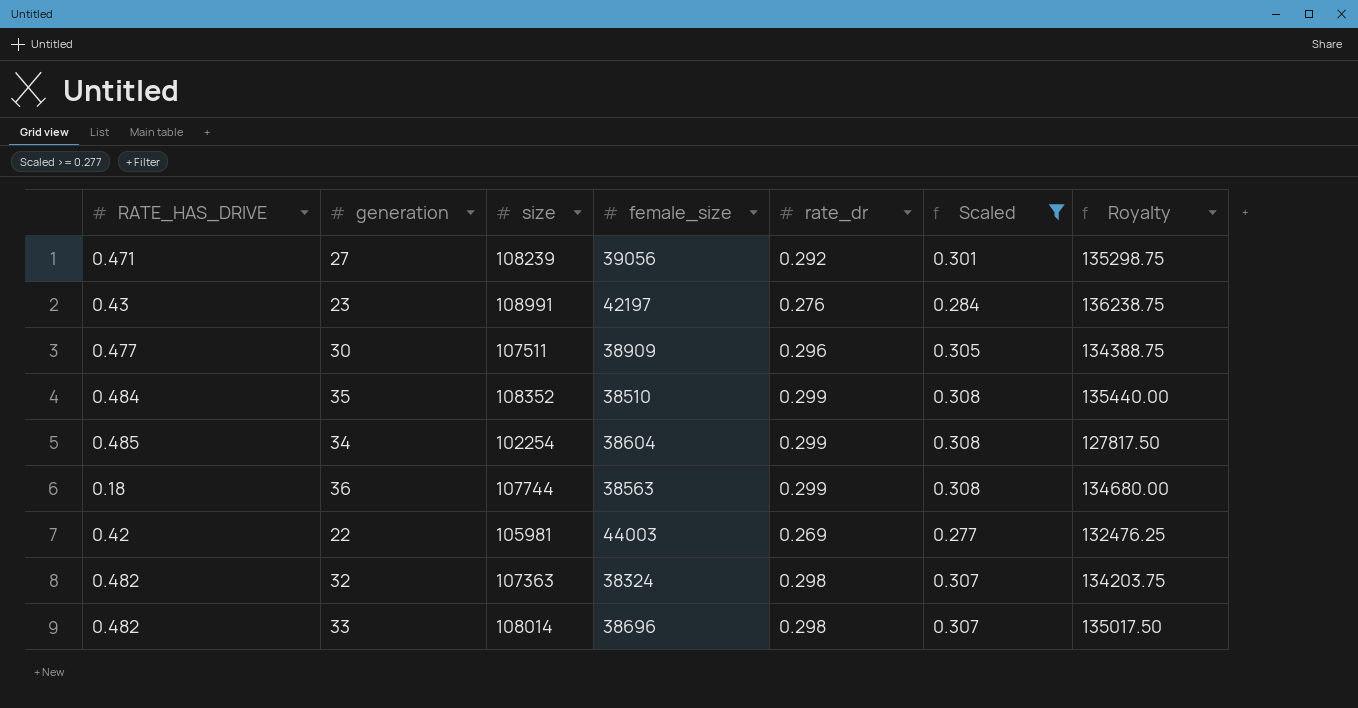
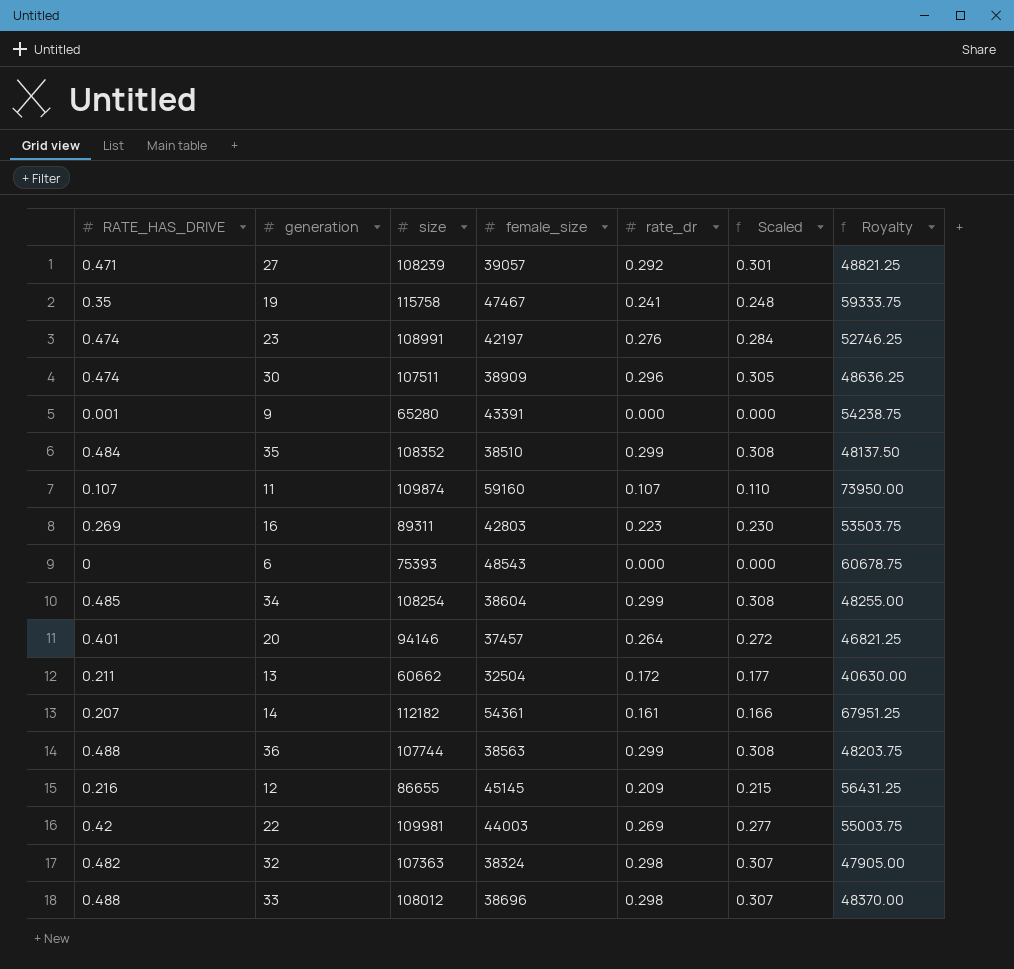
filter: Scaled >= 0.277 -> none
column Royalty | formula: [size] * 1.25 -> [female_size] * 1.25
27 | female_size: 39056 -> 39057
23 | RATE_HAS_DRIVE: 0.43 -> 0.474
30 | RATE_HAS_DRIVE: 0.477 -> 0.474
34 | size: 102254 -> 108254
36 | RATE_HAS_DRIVE: 0.18 -> 0.488
22 | size: 105981 -> 109981
33 | RATE_HAS_DRIVE: 0.482 -> 0.488
33 | size: 108014 -> 108012

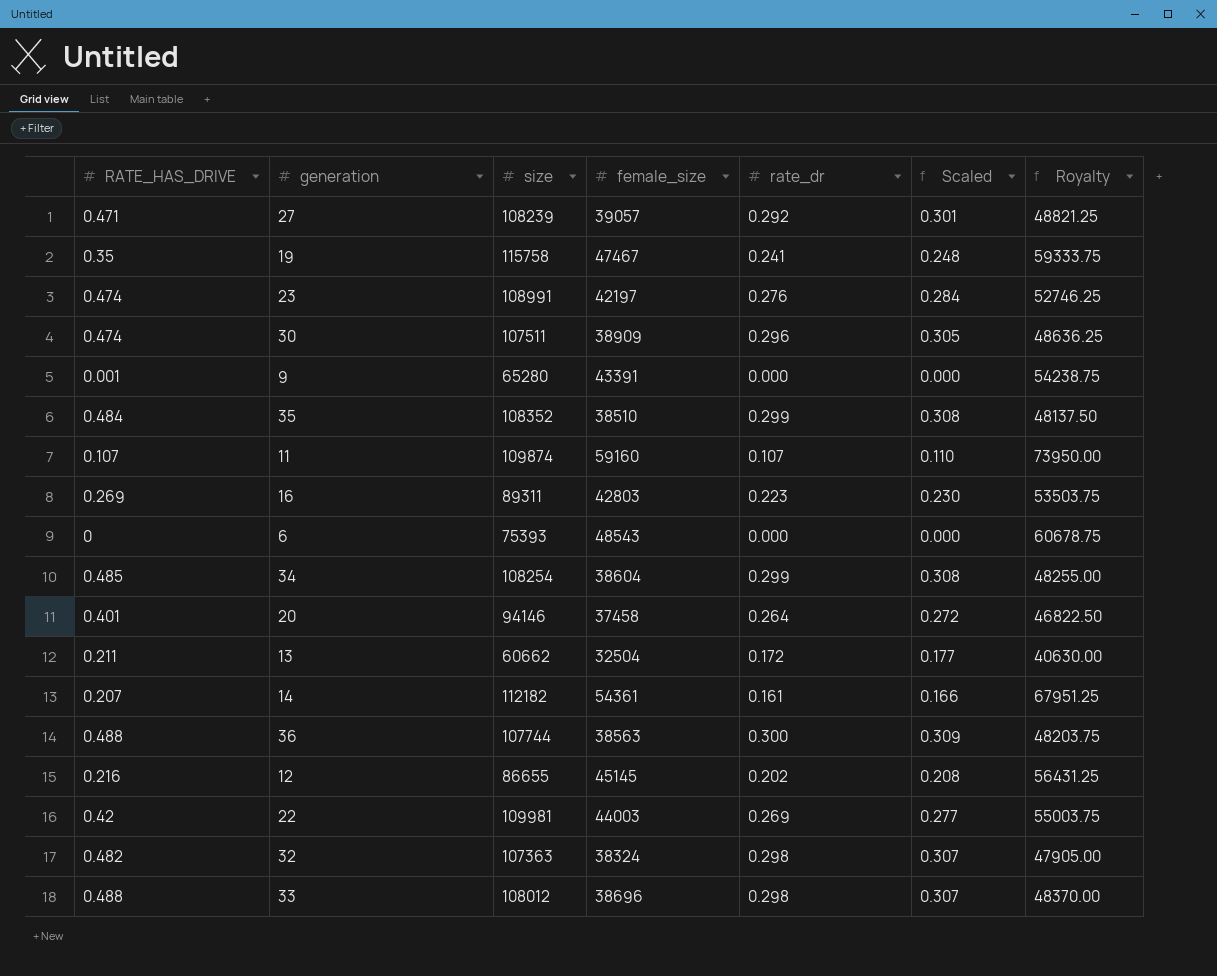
20 | female_size: 37457 -> 37458
20 | Royalty: 46821.25 -> 46822.50
36 | rate_dr: 0.299 -> 0.300
36 | Scaled: 0.308 -> 0.309
12 | rate_dr: 0.209 -> 0.202
12 | Scaled: 0.215 -> 0.208

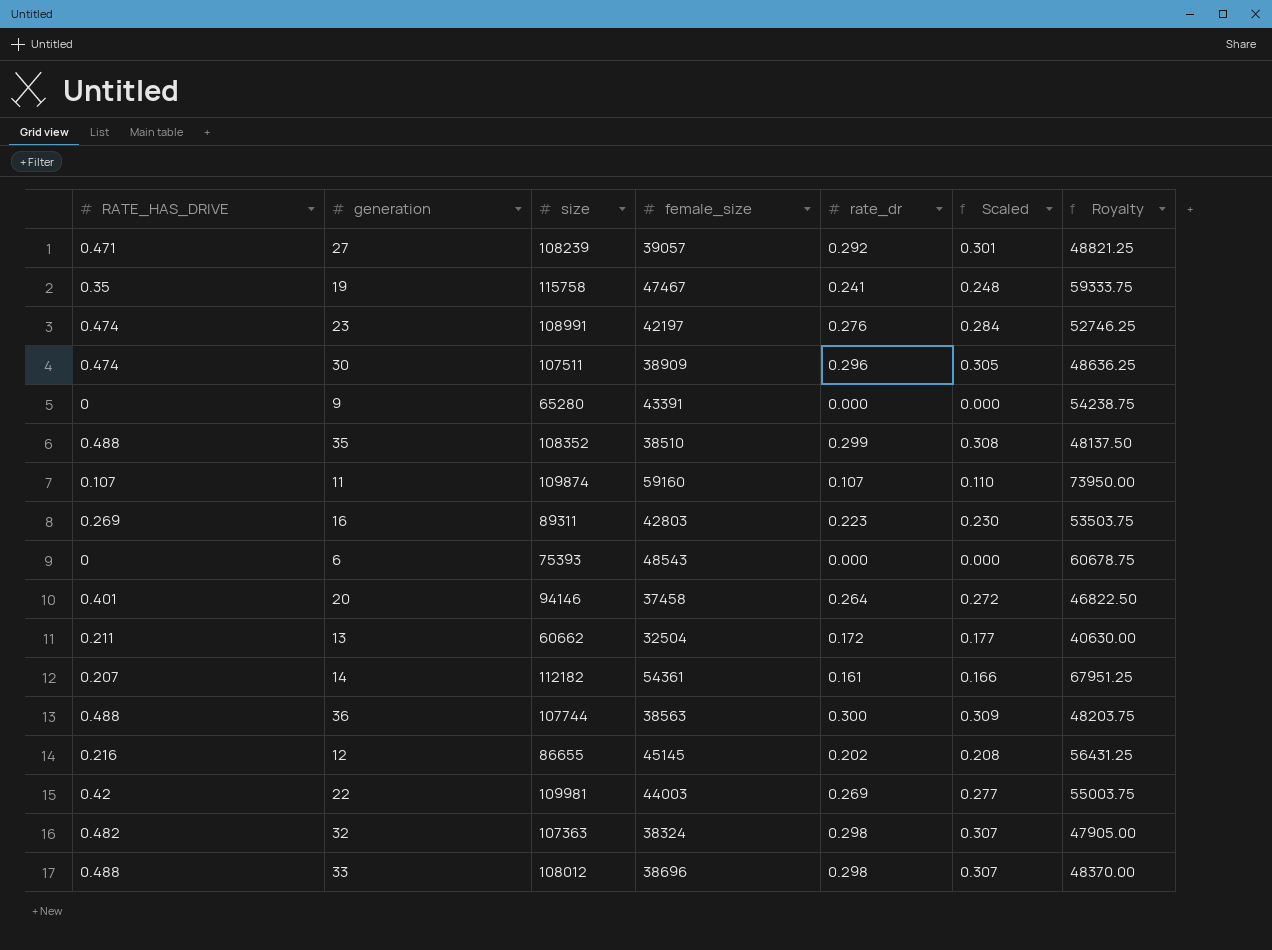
row 34: 0.485 | 108254 | 38604 | 0.299 | 0.308 | 48255.00 -> none
9 | RATE_HAS_DRIVE: 0.001 -> 0
35 | RATE_HAS_DRIVE: 0.484 -> 0.488

